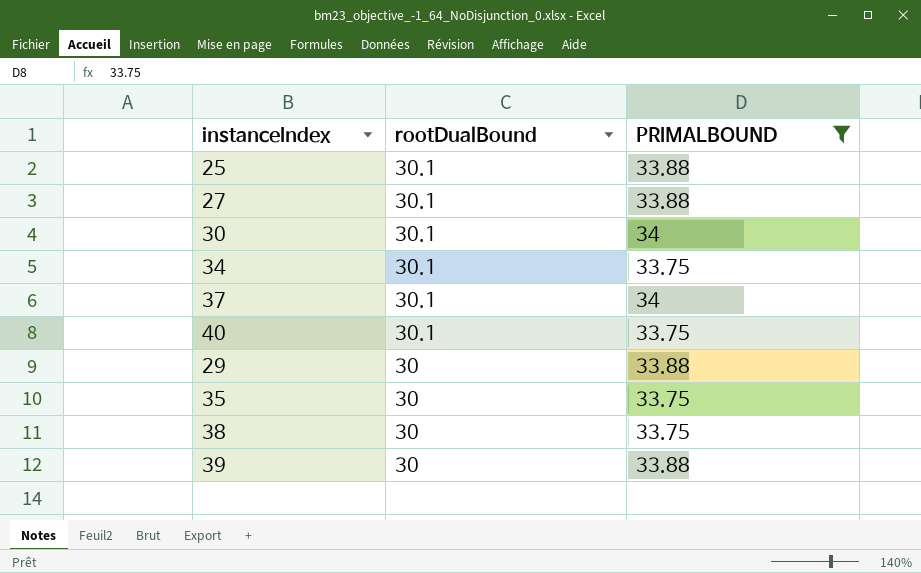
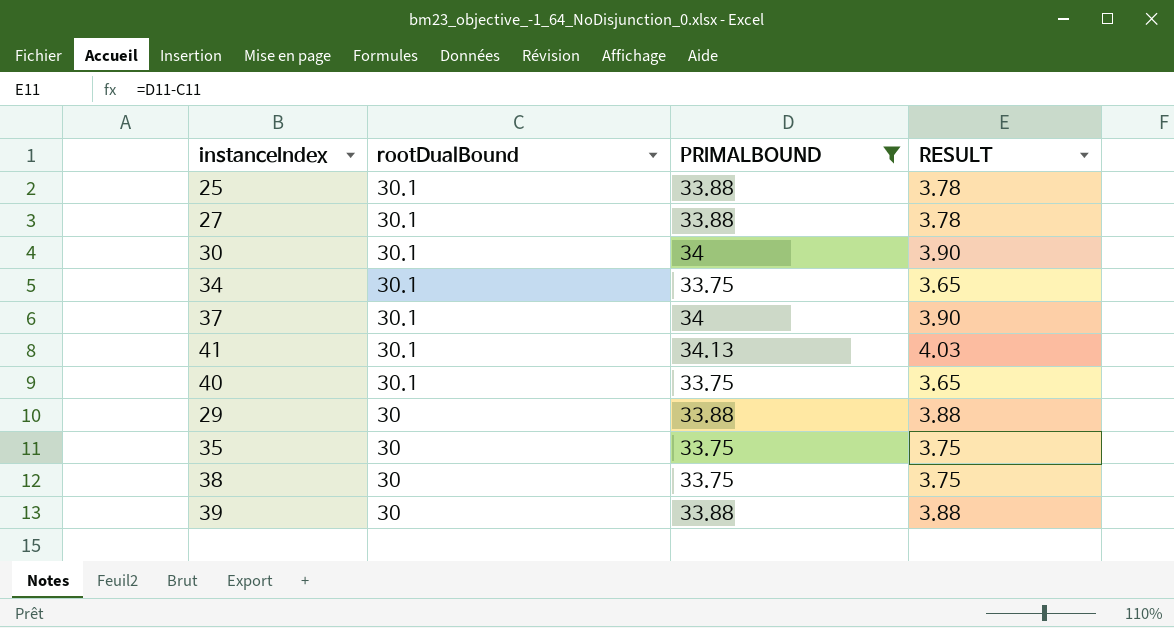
column RESULT | formula: none -> [PRIMALBOUND] - [rootDualBound]
row 41: none -> 30.1 | 34.13 | 4.03

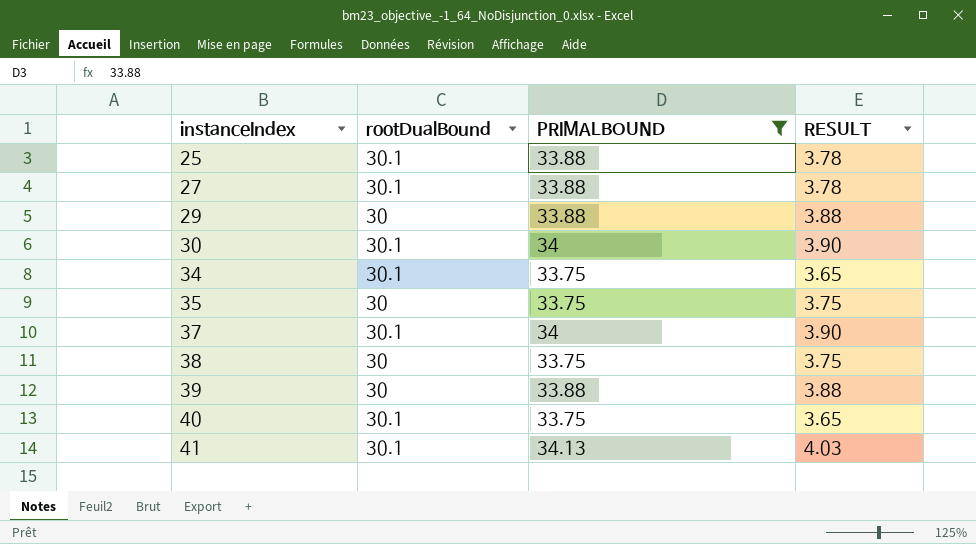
row order: rootDualBound descending -> instanceIndex ascending

